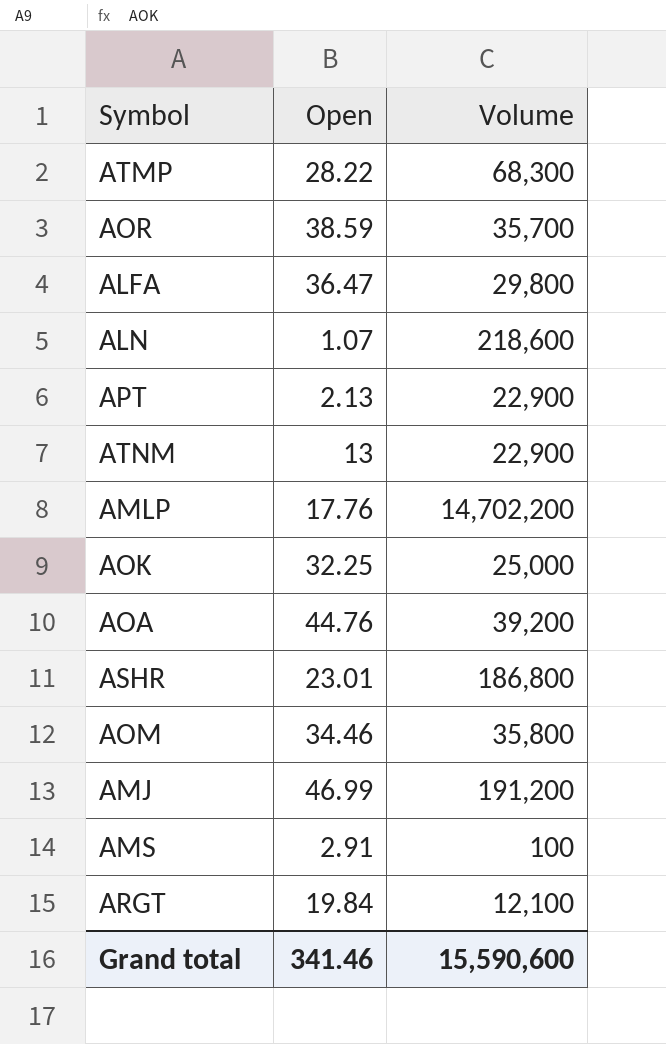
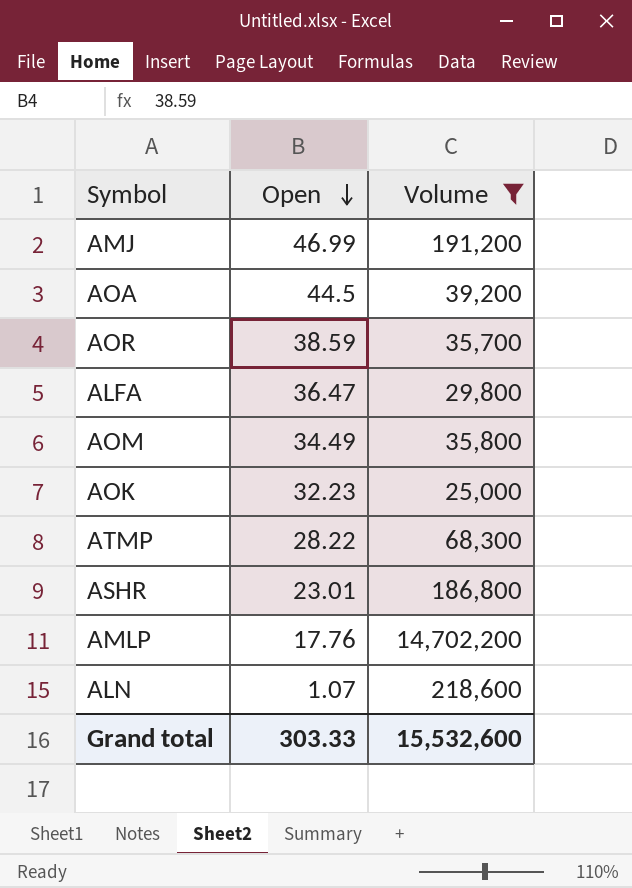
filter: none -> Volume >= 25,000
row order: none -> Open descending
AOA | Open: 44.76 -> 44.5
AOM | Open: 34.46 -> 34.49
AOK | Open: 32.25 -> 32.23
Grand total | Open: 341.46 -> 303.33
Grand total | Volume: 15,590,600 -> 15,532,600

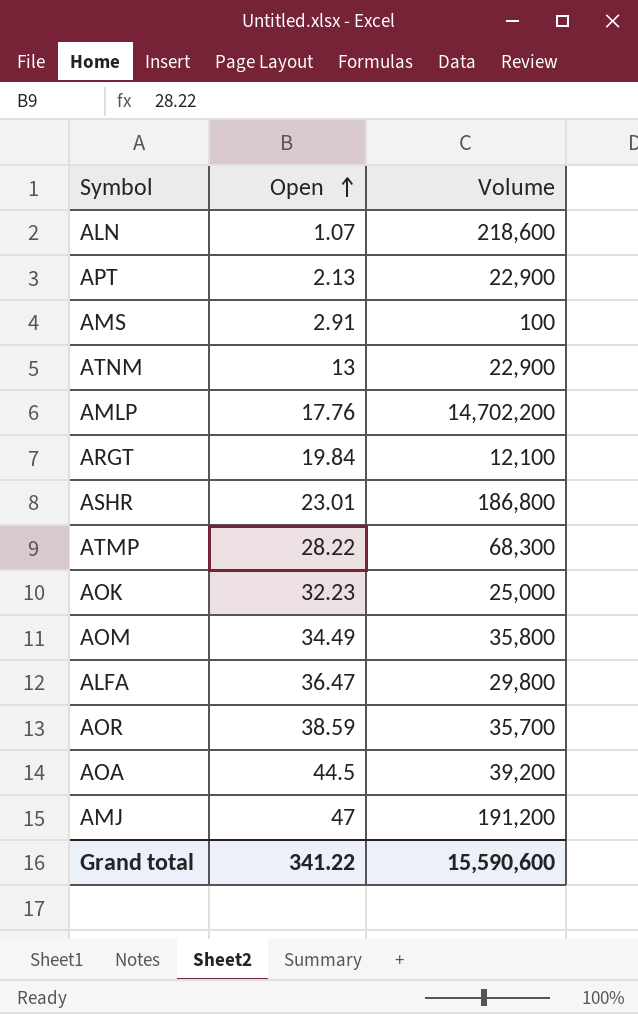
filter: Volume >= 25,000 -> none
row order: Open descending -> Open ascending
AMJ | Open: 46.99 -> 47
Grand total | Open: 303.33 -> 341.22
Grand total | Volume: 15,532,600 -> 15,590,600

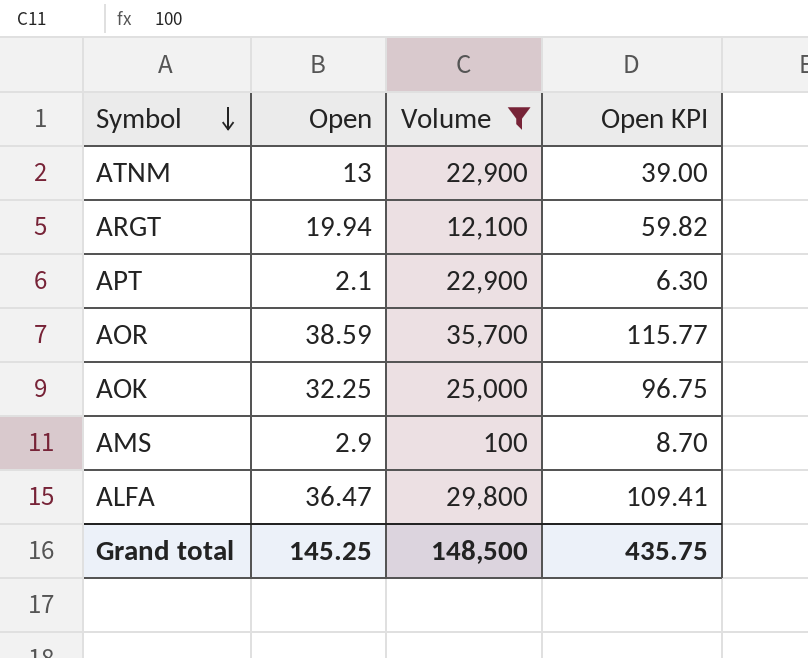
filter: none -> Volume <= 35,700
row order: Open ascending -> Symbol descending
column Open KPI | formula: none -> [Open] * 3
ARGT | Open: 19.84 -> 19.94
APT | Open: 2.13 -> 2.1
AOK | Open: 32.23 -> 32.25
AMS | Open: 2.91 -> 2.9
Grand total | Open: 341.22 -> 145.25
Grand total | Volume: 15,590,600 -> 148,500

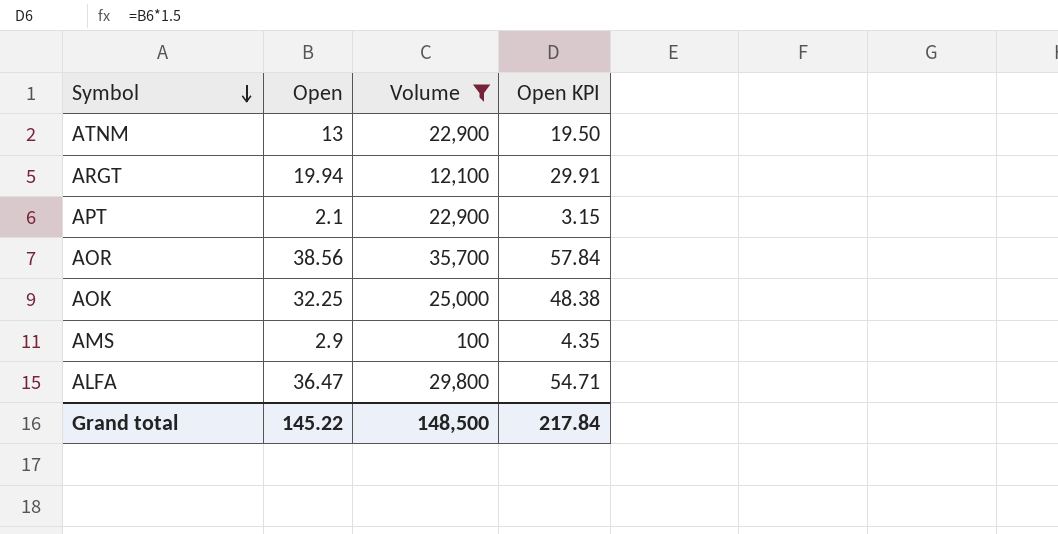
column Open KPI | formula: [Open] * 3 -> [Open] * 1.5
AOR | Open: 38.59 -> 38.56
Grand total | Open: 145.25 -> 145.22
Grand total | Open KPI: 435.75 -> 217.84

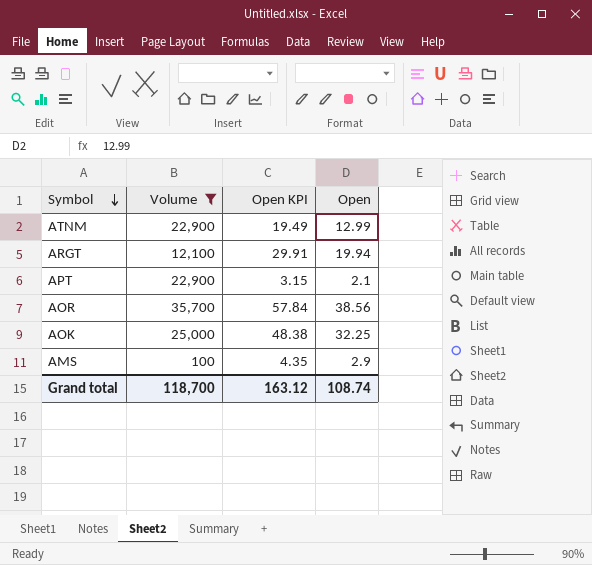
column Open | position: 2 -> 4
row ALFA: 36.47 | 29,800 | 54.71 -> none
ATNM | Open KPI: 19.50 -> 19.49
ATNM | Open: 13 -> 12.99
Grand total | Volume: 148,500 -> 118,700
Grand total | Open KPI: 217.84 -> 163.12
Grand total | Open: 145.22 -> 108.74

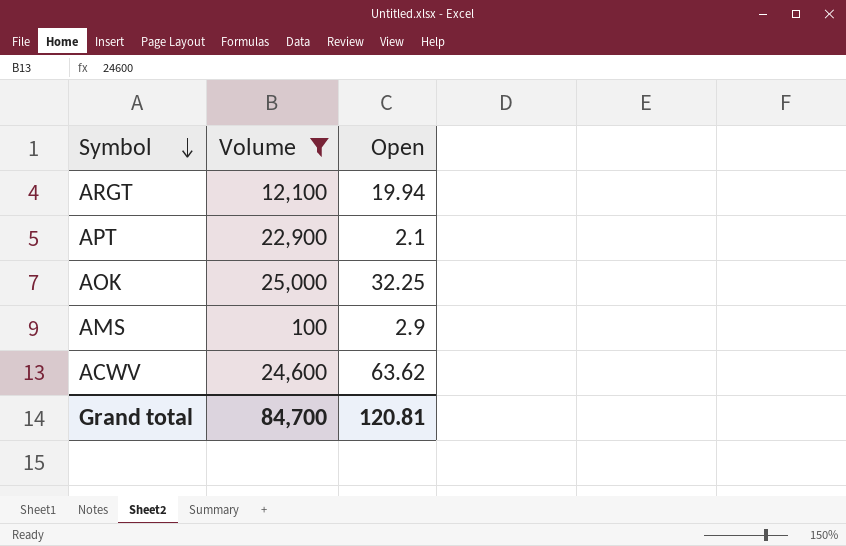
column Open KPI | formula: [Open] * 1.5 -> none
row ATNM: 22,900 | 19.49 | 12.99 -> none
row AOR: 35,700 | 57.84 | 38.56 -> none
row ACWV: none -> 24,600 | 63.62
Grand total | Volume: 118,700 -> 84,700
Grand total | Open: 108.74 -> 120.81

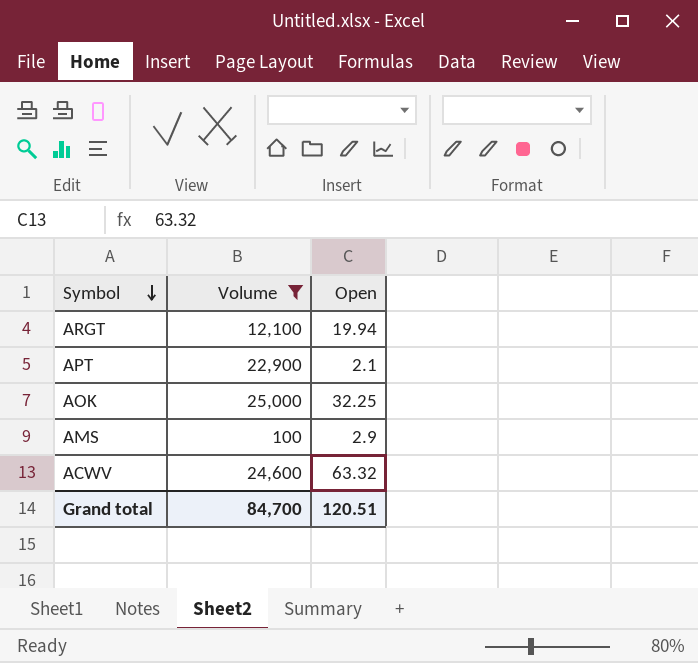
ACWV | Open: 63.62 -> 63.32
Grand total | Open: 120.81 -> 120.51

